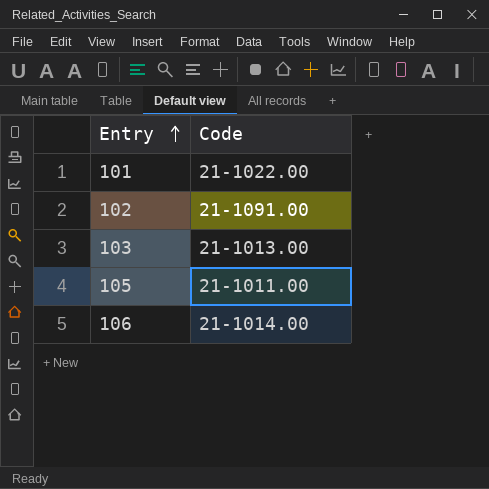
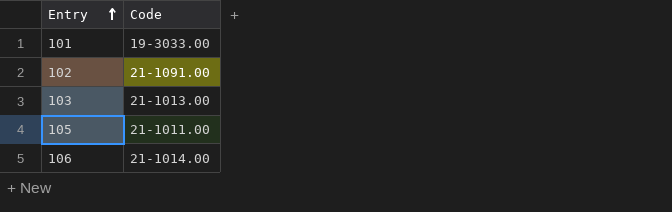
101 | Code: 21-1022.00 -> 19-3033.00

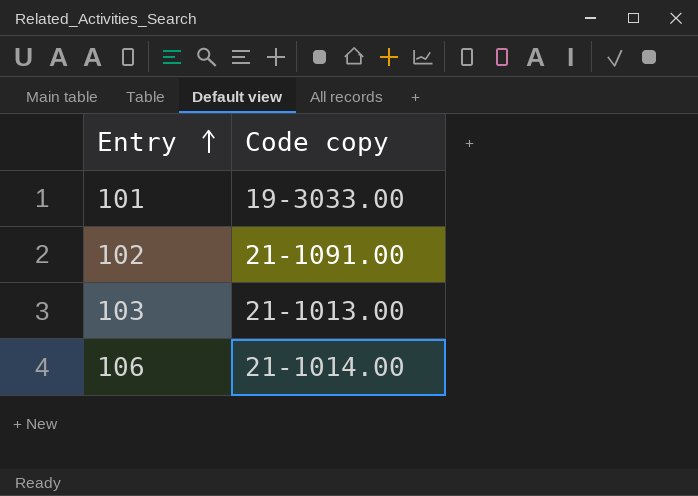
column name: Code -> Code copy
row 105: 21-1011.00 -> none

